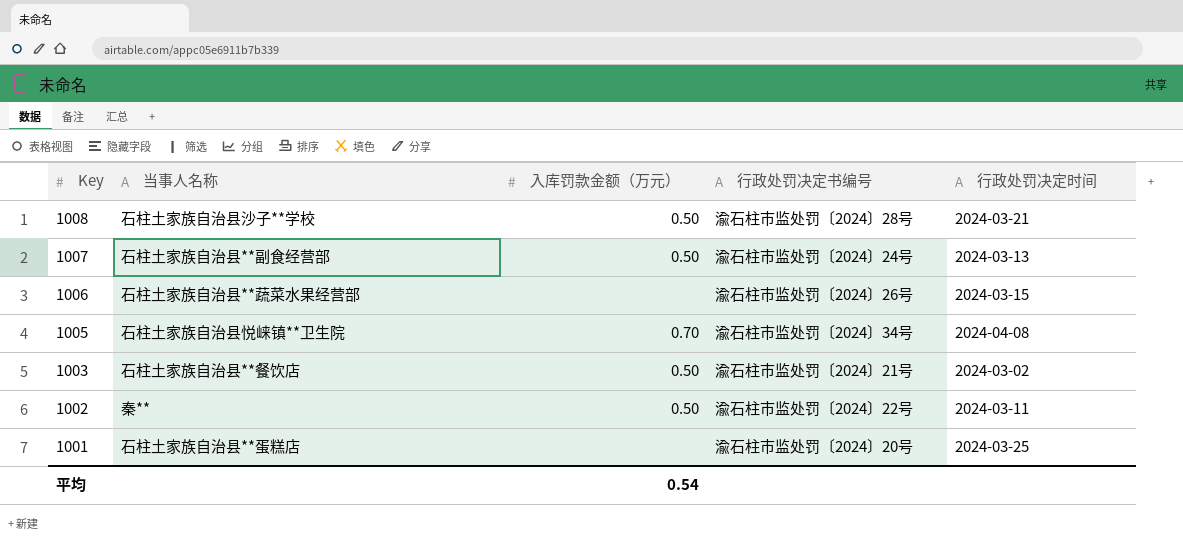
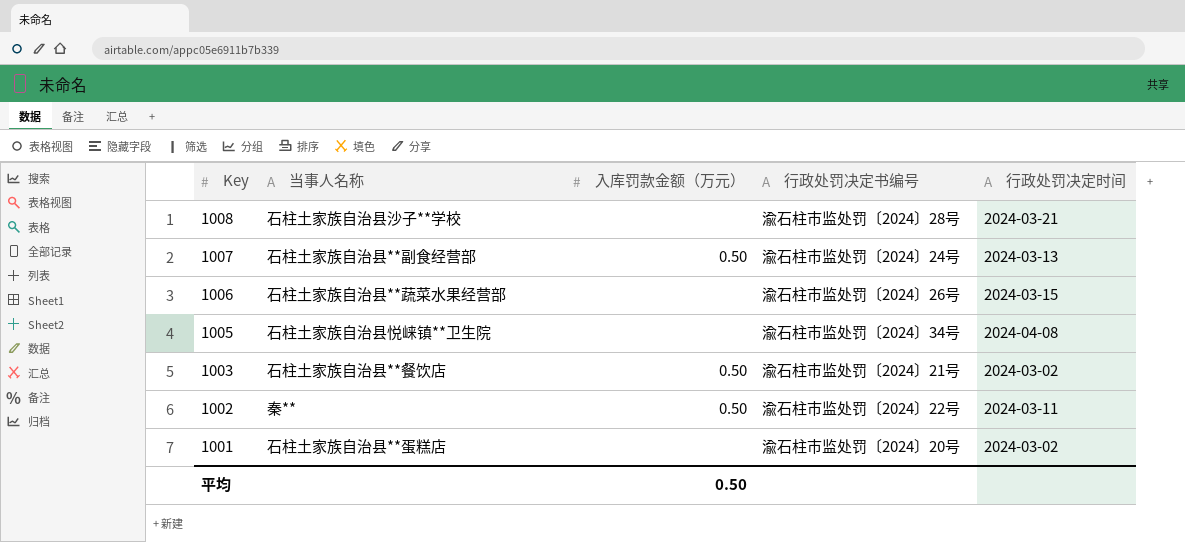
1008 | 入库罚款金额（万元）: 0.50 -> none
1005 | 入库罚款金额（万元）: 0.70 -> none
1001 | 行政处罚决定时间: 2024-03-25 -> 2024-03-02
平均 | 入库罚款金额（万元）: 0.54 -> 0.50

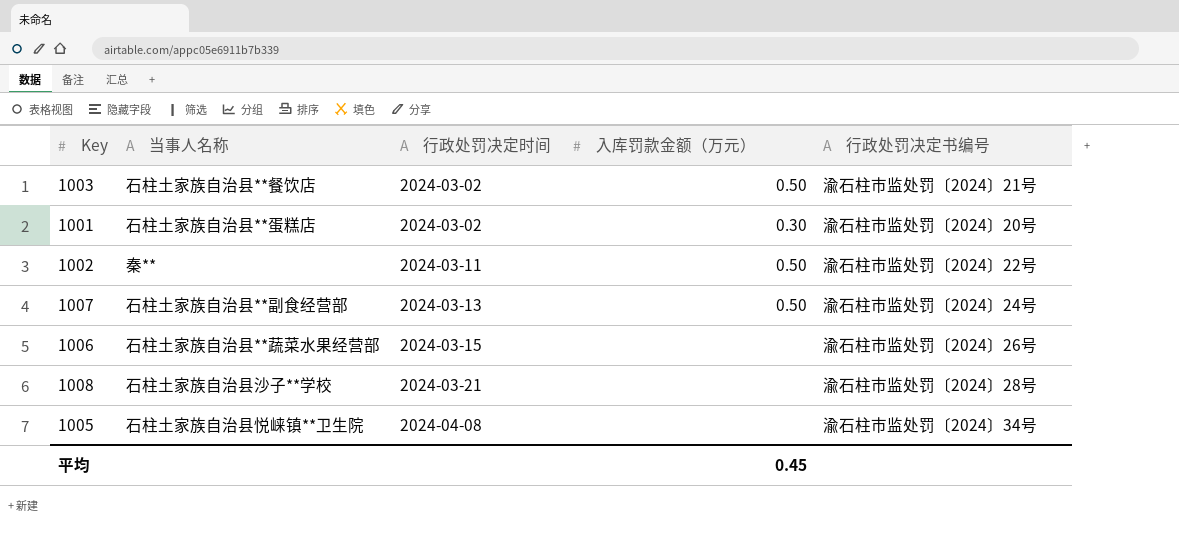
row order: Key descending -> 行政处罚决定时间 ascending
column 行政处罚决定时间 | position: 5 -> 3
1001 | 入库罚款金额（万元）: none -> 0.30
平均 | 入库罚款金额（万元）: 0.50 -> 0.45

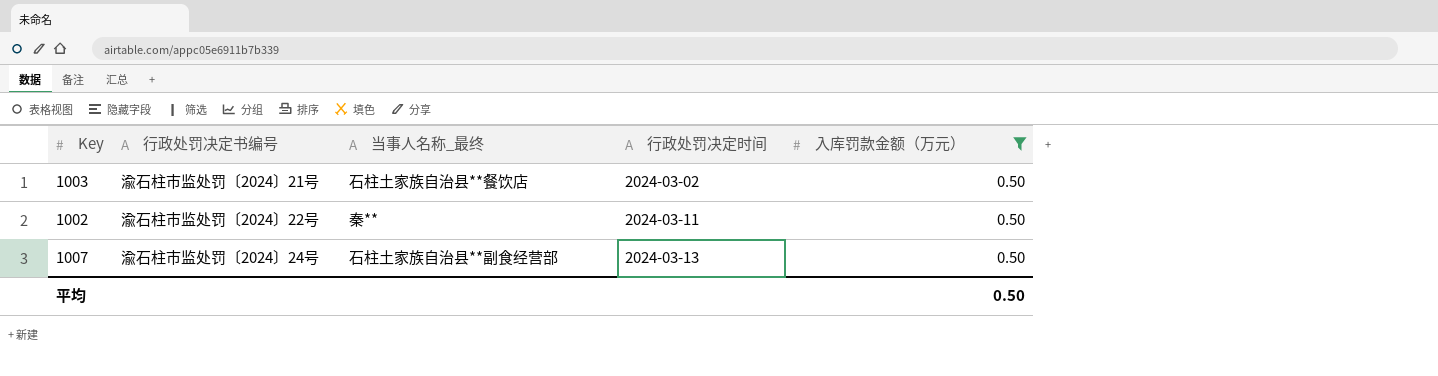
filter: none -> 入库罚款金额（万元） = 0.50
column 行政处罚决定书编号 | position: 5 -> 2
column name: 当事人名称 -> 当事人名称_最终
平均 | 入库罚款金额（万元）: 0.45 -> 0.50

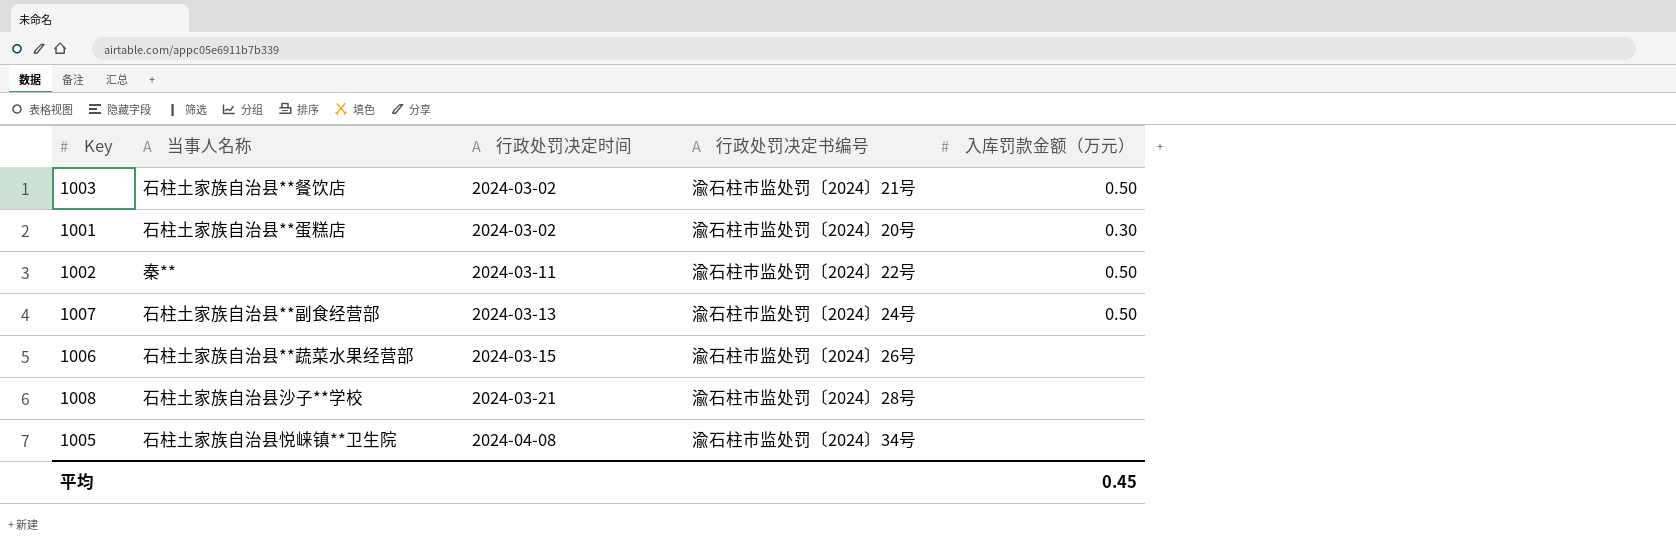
filter: 入库罚款金额（万元） = 0.50 -> none
column name: 当事人名称_最终 -> 当事人名称
column 行政处罚决定书编号 | position: 2 -> 4
平均 | 入库罚款金额（万元）: 0.50 -> 0.45

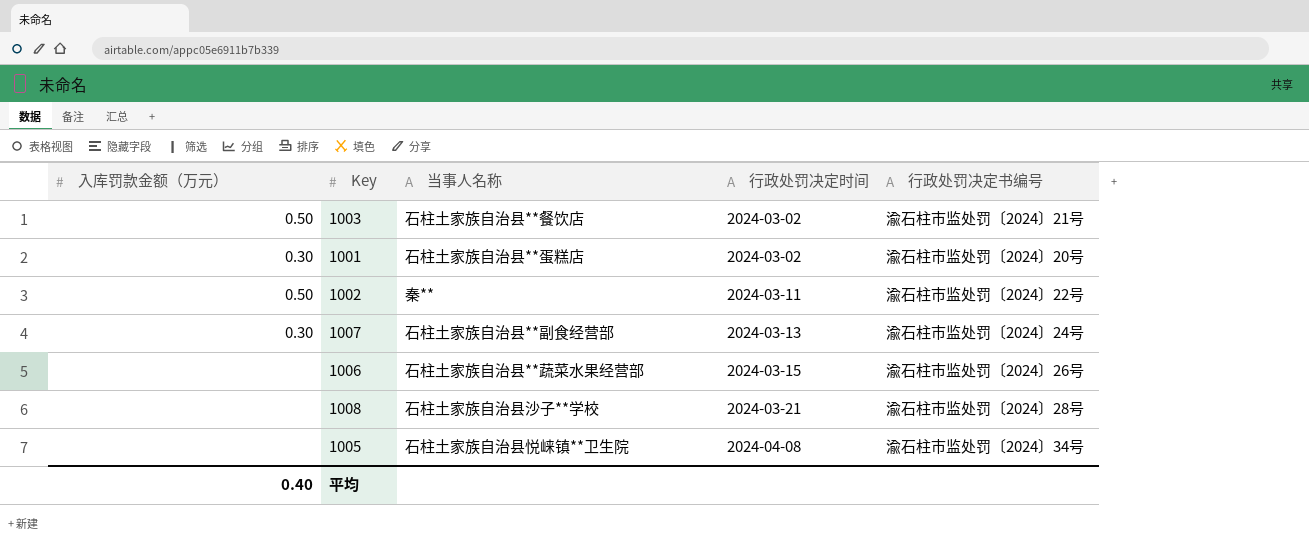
column 入库罚款金额（万元） | position: 5 -> 1
1007 | 入库罚款金额（万元）: 0.50 -> 0.30
平均 | 入库罚款金额（万元）: 0.45 -> 0.40

